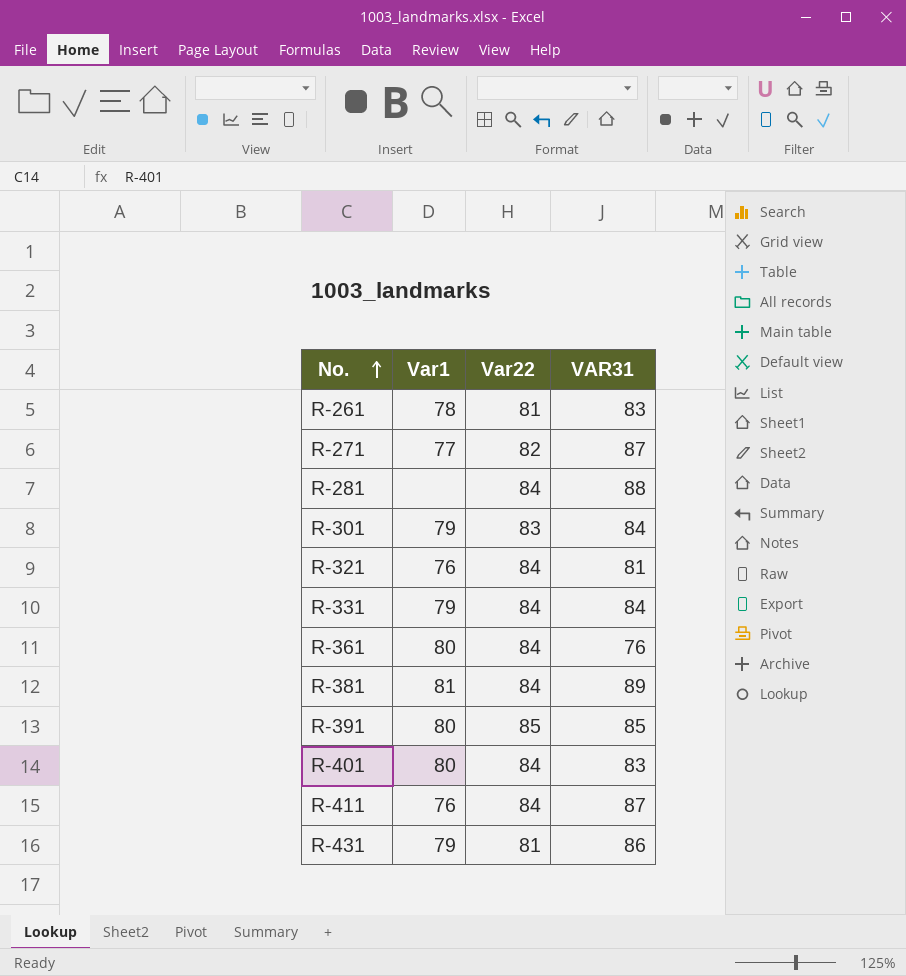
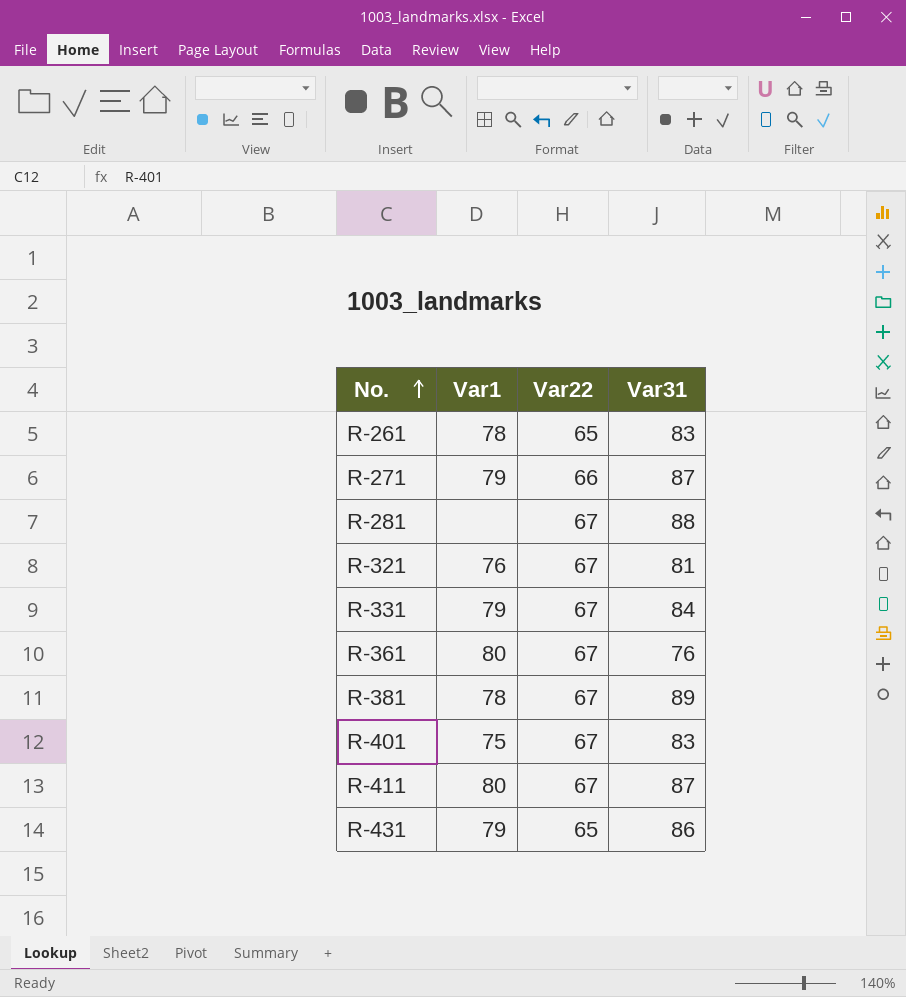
column name: VAR31 -> Var31
row R-301: 79 | 83 | 84 -> none
row R-391: 80 | 85 | 85 -> none
R-261 | Var22: 81 -> 65
R-271 | Var1: 77 -> 79
R-271 | Var22: 82 -> 66
R-281 | Var22: 84 -> 67
R-321 | Var22: 84 -> 67
R-331 | Var22: 84 -> 67
R-361 | Var22: 84 -> 67
R-381 | Var1: 81 -> 78
R-381 | Var22: 84 -> 67
R-401 | Var1: 80 -> 75
R-401 | Var22: 84 -> 67
R-411 | Var1: 76 -> 80
R-411 | Var22: 84 -> 67
R-431 | Var22: 81 -> 65

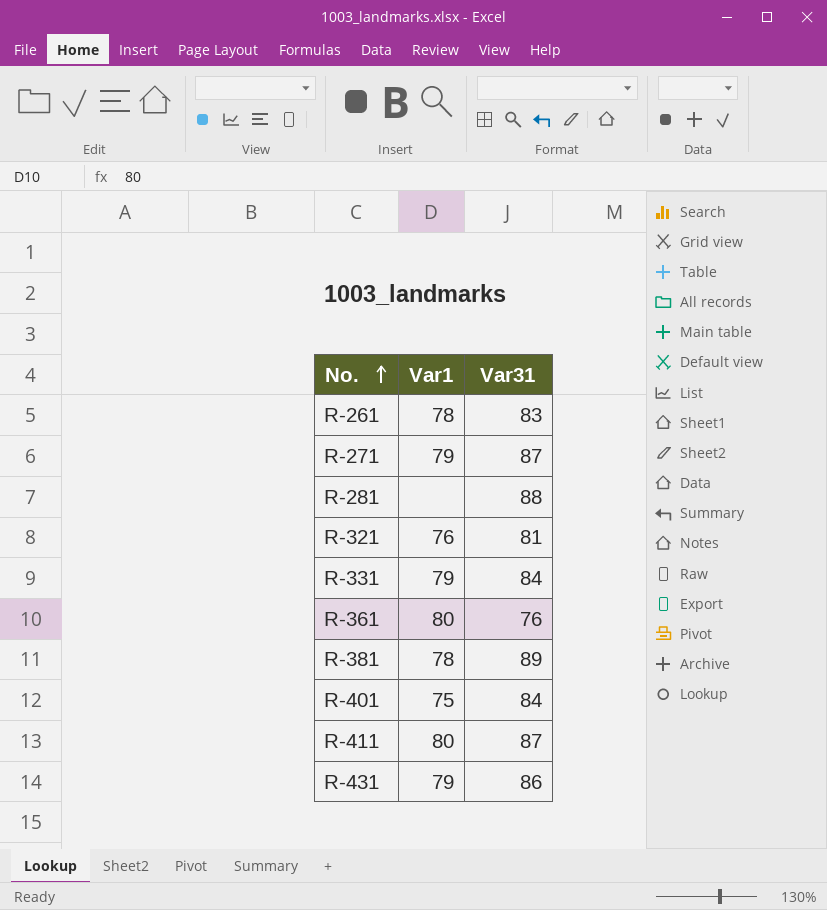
column Var22 | position: 3 -> none
R-401 | Var31: 83 -> 84

